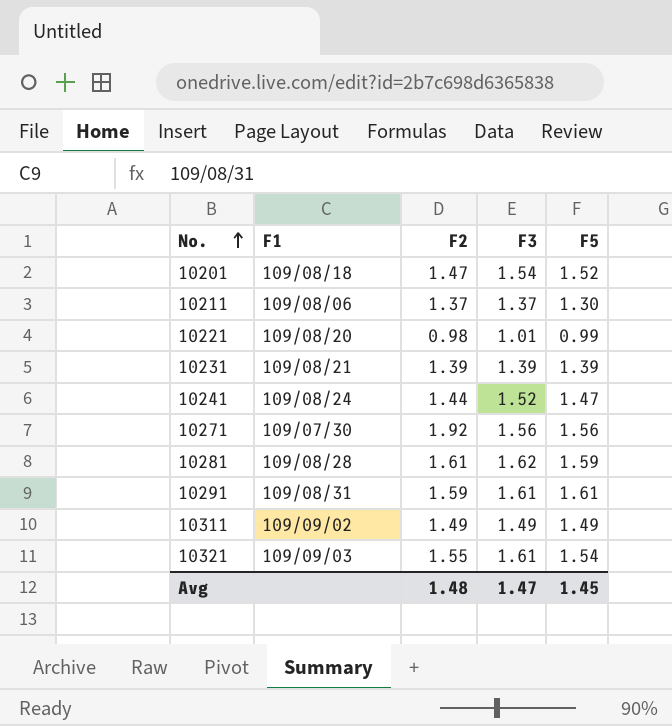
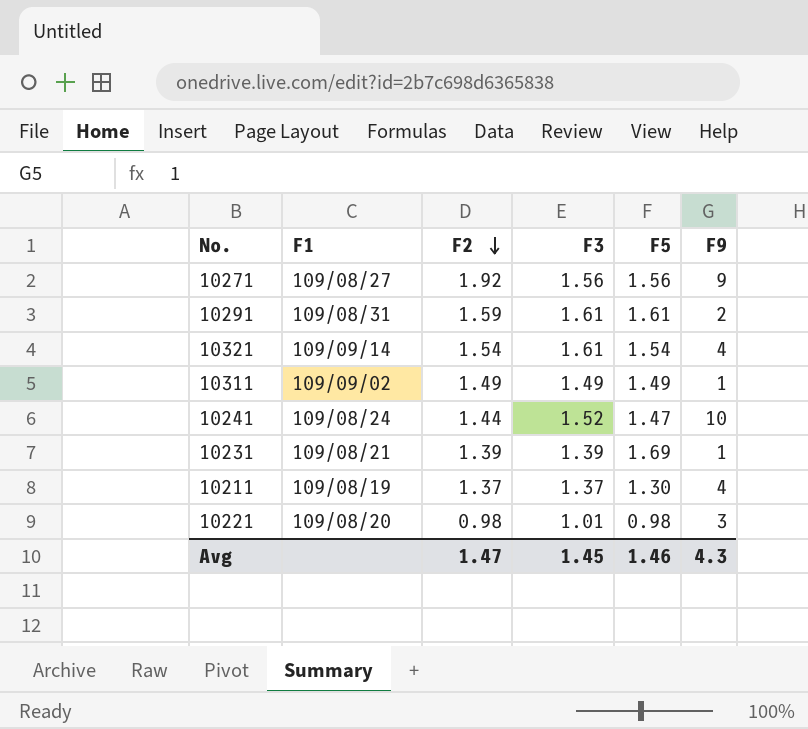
row order: No. ascending -> F2 descending
column F9 | position: none -> 6
row 10201: 109/08/18 | 1.47 | 1.54 | 1.52 -> none
row 10281: 109/08/28 | 1.61 | 1.62 | 1.59 -> none
10271 | F1: 109/07/30 -> 109/08/27
10321 | F1: 109/09/03 -> 109/09/14
10321 | F2: 1.55 -> 1.54
10231 | F5: 1.39 -> 1.69
10211 | F1: 109/08/06 -> 109/08/19
10221 | F5: 0.99 -> 0.98
Avg | F2: 1.48 -> 1.47
Avg | F3: 1.47 -> 1.45
Avg | F5: 1.45 -> 1.46

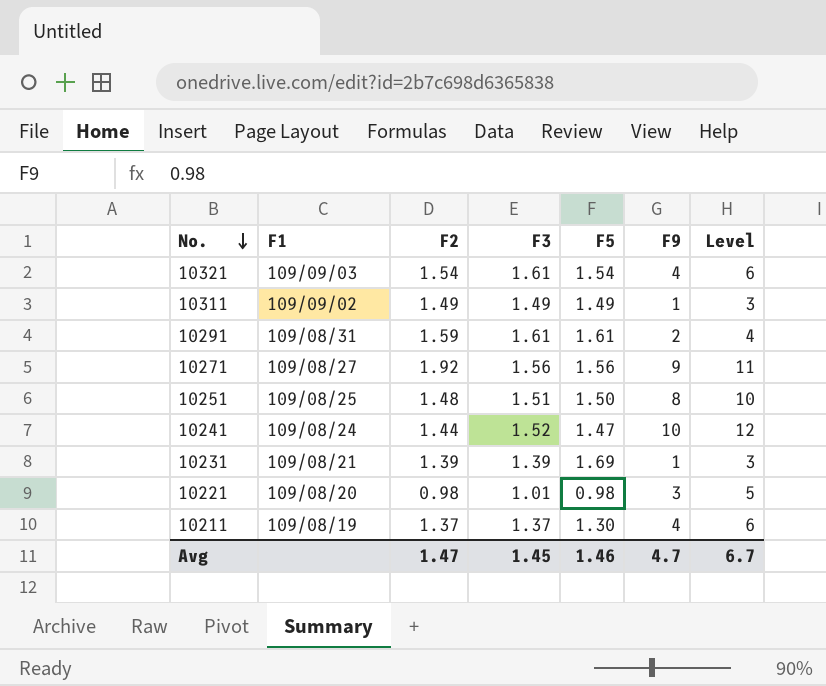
row order: F2 descending -> No. descending
column Level | formula: none -> [F9] + 2
10321 | F1: 109/09/14 -> 109/09/03
row 10251: none -> 109/08/25 | 1.48 | 1.51 | 1.50 | 8 | 10
Avg | F9: 4.3 -> 4.7

